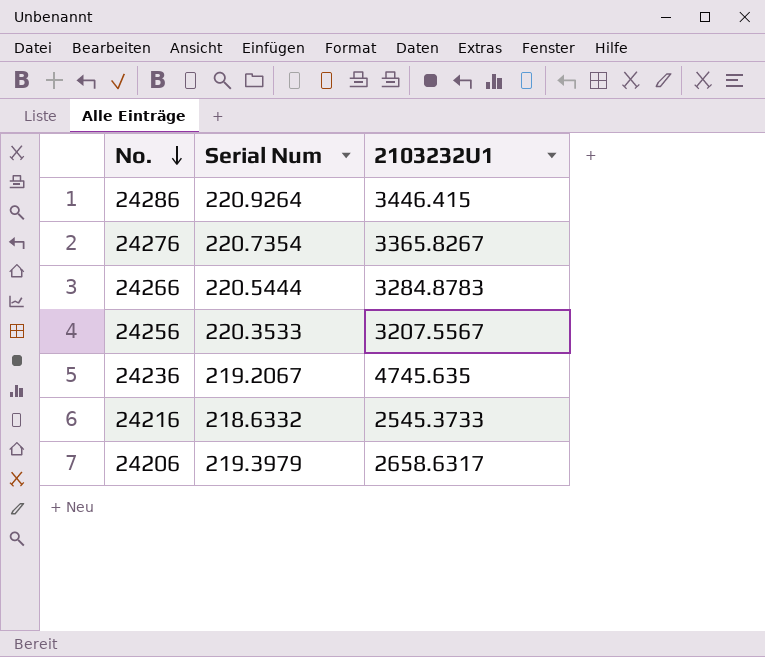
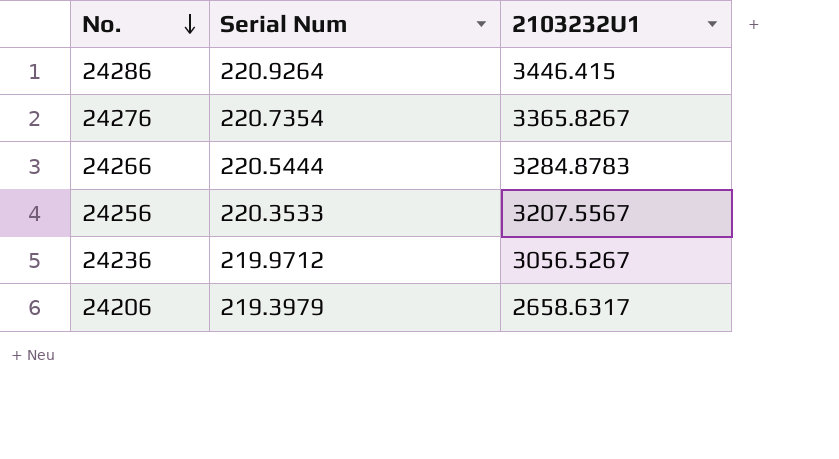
row 24216: 218.6332 | 2545.3733 -> none
24236 | Serial Num: 219.2067 -> 219.9712
24236 | 2103232U1: 4745.635 -> 3056.5267

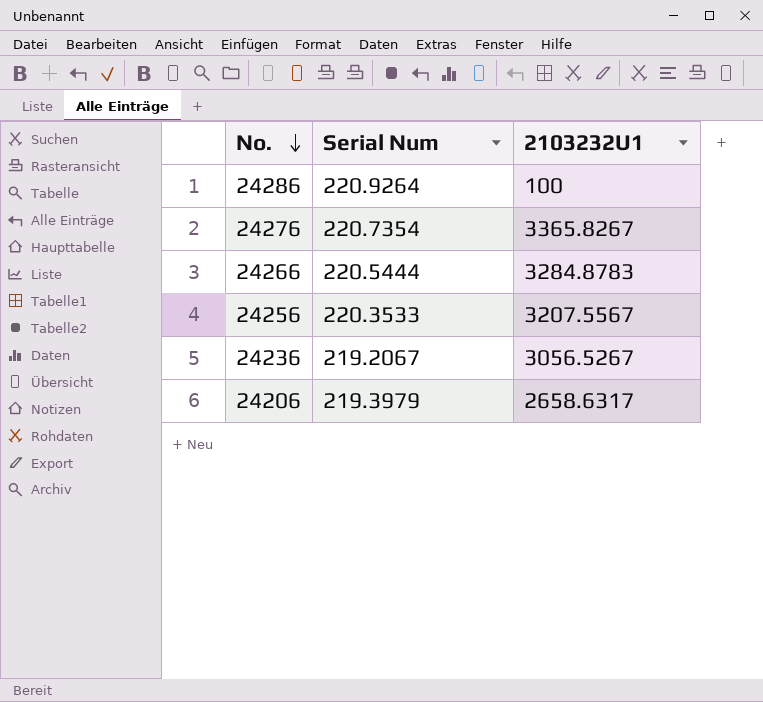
24286 | 2103232U1: 3446.415 -> 100
24236 | Serial Num: 219.9712 -> 219.2067

